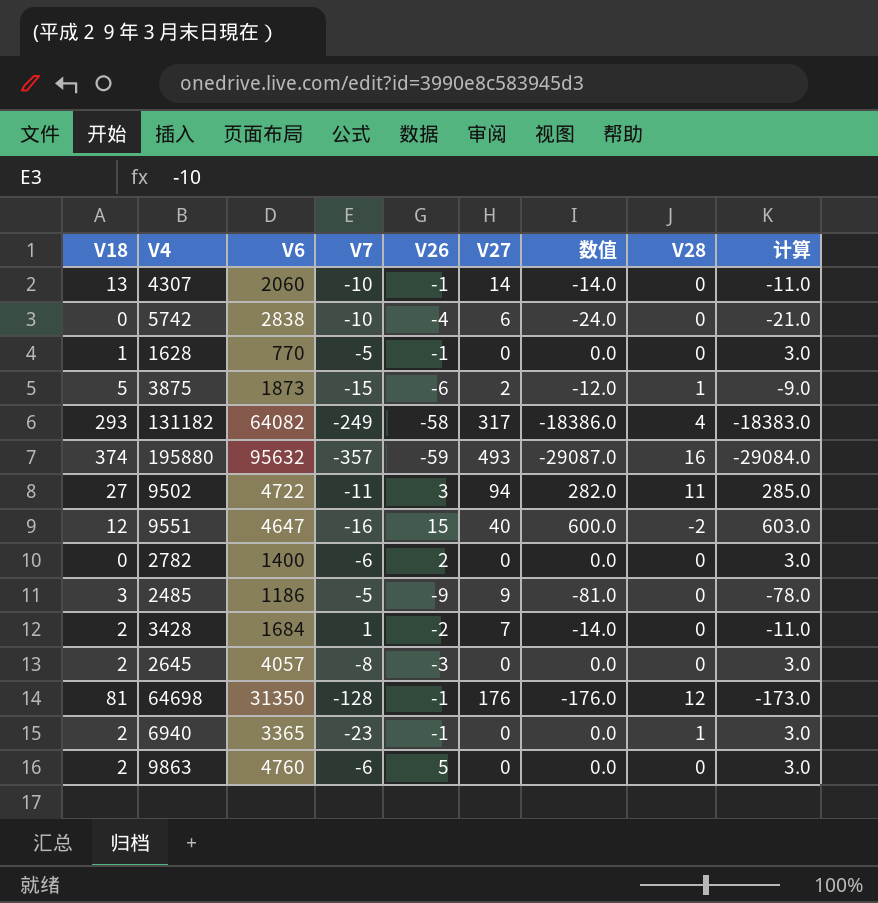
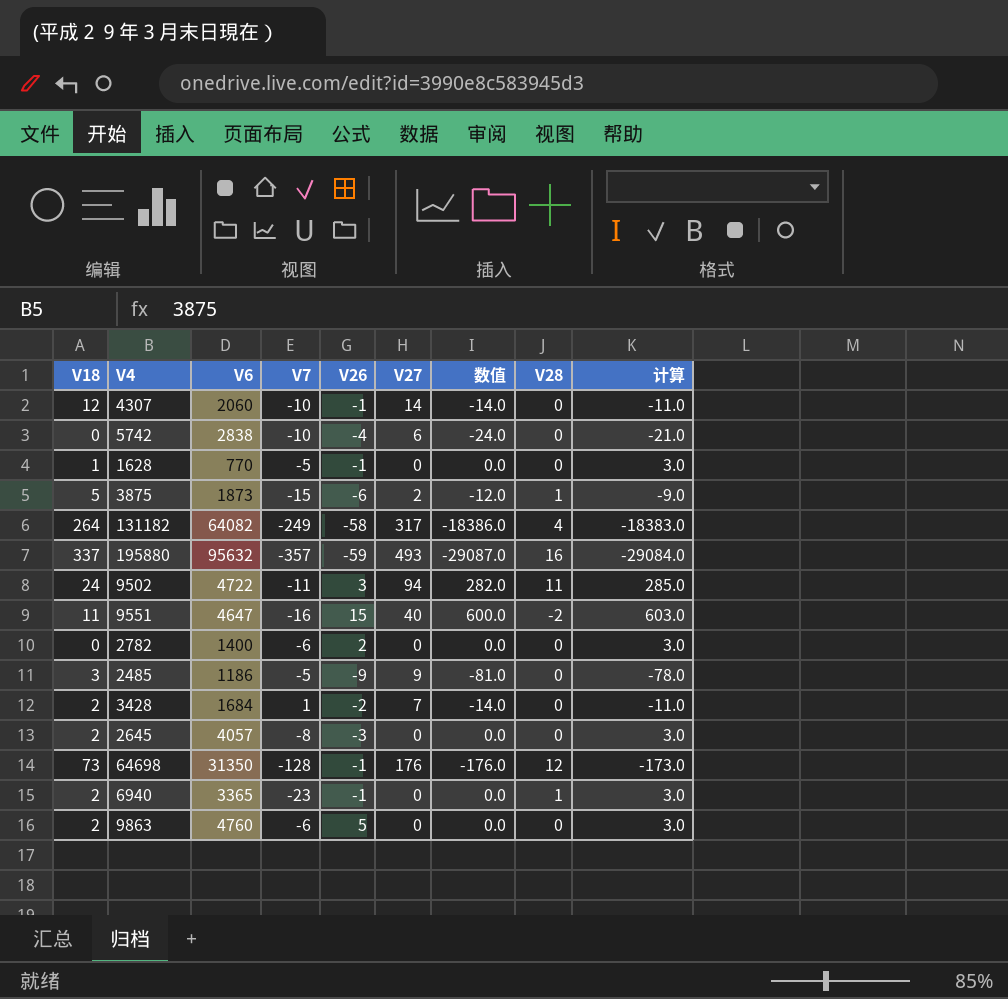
4307 | V18: 13 -> 12
131182 | V18: 293 -> 264
195880 | V18: 374 -> 337
9502 | V18: 27 -> 24
9551 | V18: 12 -> 11
64698 | V18: 81 -> 73

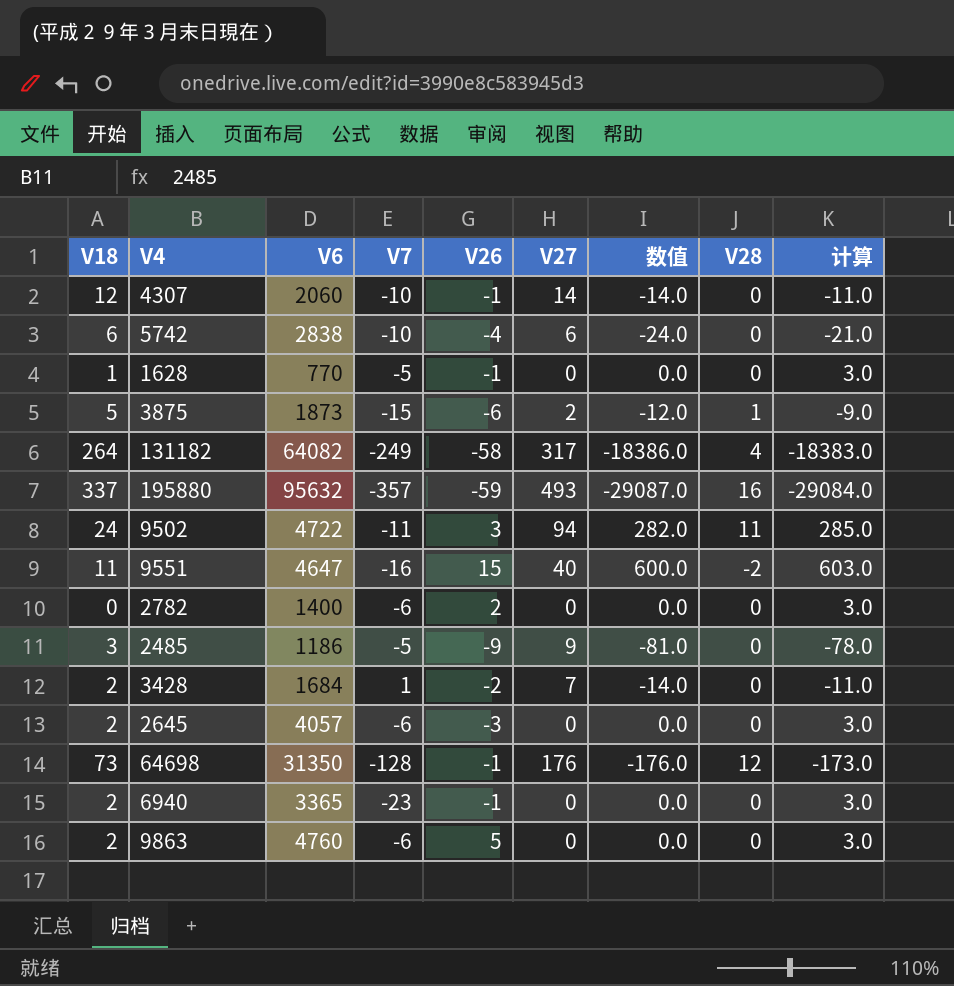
5742 | V18: 0 -> 6
2645 | V7: -8 -> -6
6940 | V28: 1 -> 0

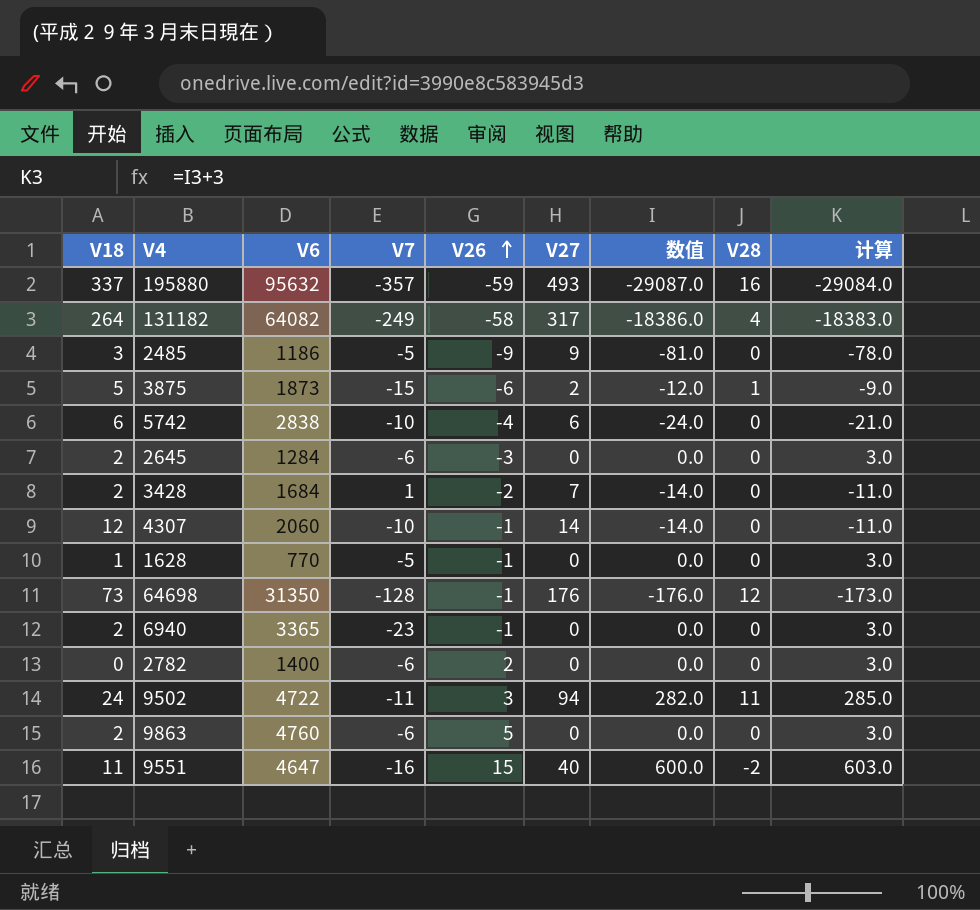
row order: none -> V26 ascending
2645 | V6: 4057 -> 1284

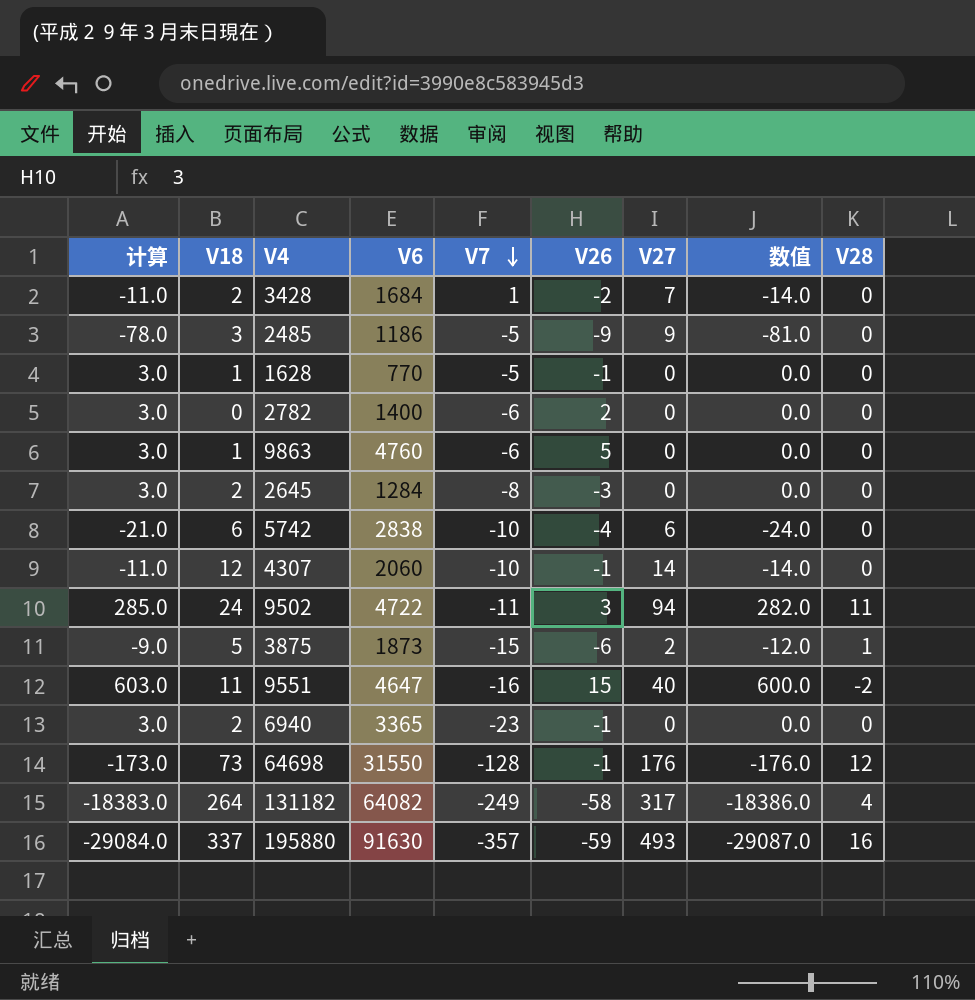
row order: V26 ascending -> V7 descending
column 计算 | position: 9 -> 1
9863 | V18: 2 -> 1
2645 | V7: -6 -> -8
64698 | V6: 31350 -> 31550
195880 | V6: 95632 -> 91630

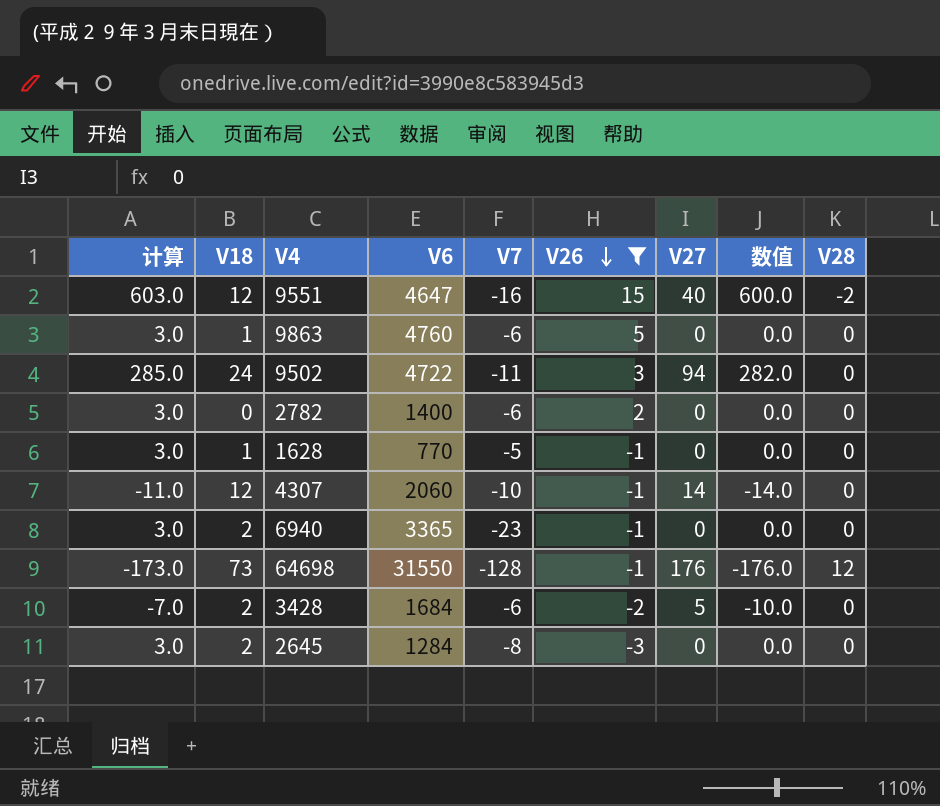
filter: none -> V26 >= -3
row order: V7 descending -> V26 descending
9551 | V18: 11 -> 12
9502 | V28: 11 -> 0
3428 | 计算: -11.0 -> -7.0
3428 | V7: 1 -> -6
3428 | V27: 7 -> 5
3428 | 数值: -14.0 -> -10.0

